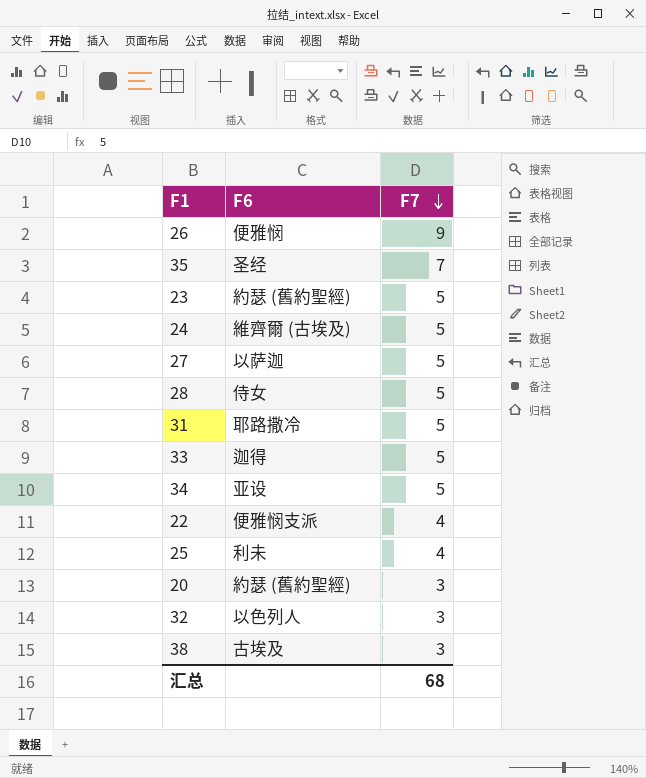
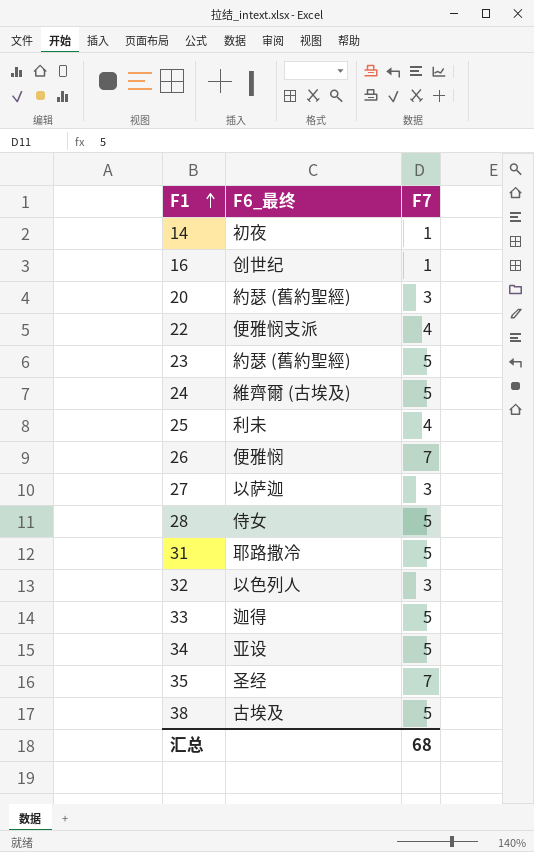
row order: F7 descending -> F1 ascending
column name: F6 -> F6_最终
row 14: none -> 初夜 | 1
row 16: none -> 创世纪 | 1
26 | F7: 9 -> 7
27 | F7: 5 -> 3
38 | F7: 3 -> 5

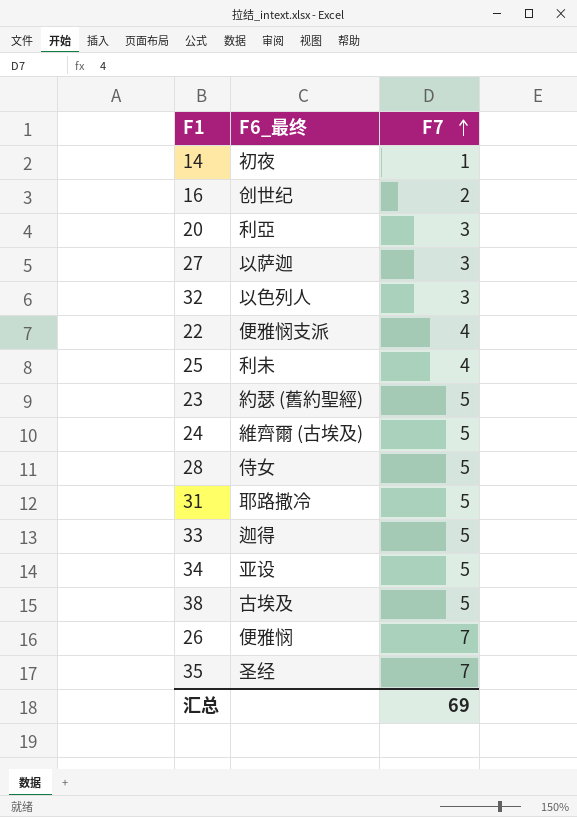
row order: F1 ascending -> F7 ascending
16 | F7: 1 -> 2
20 | F6_最终: 約瑟 (舊約聖經) -> 利亞
汇总 | F7: 68 -> 69

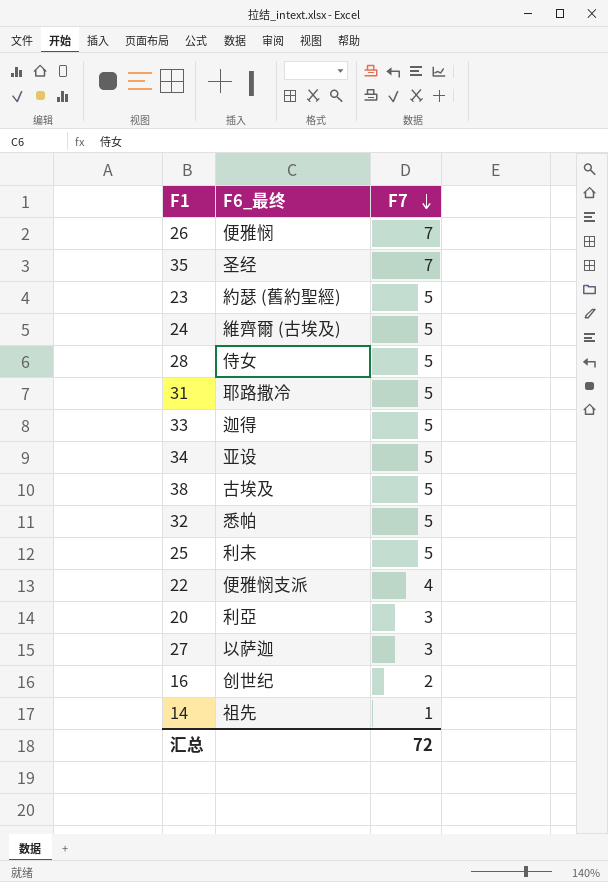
row order: F7 ascending -> F7 descending
32 | F6_最终: 以色列人 -> 悉帕
32 | F7: 3 -> 5
25 | F7: 4 -> 5
14 | F6_最终: 初夜 -> 祖先
汇总 | F7: 69 -> 72

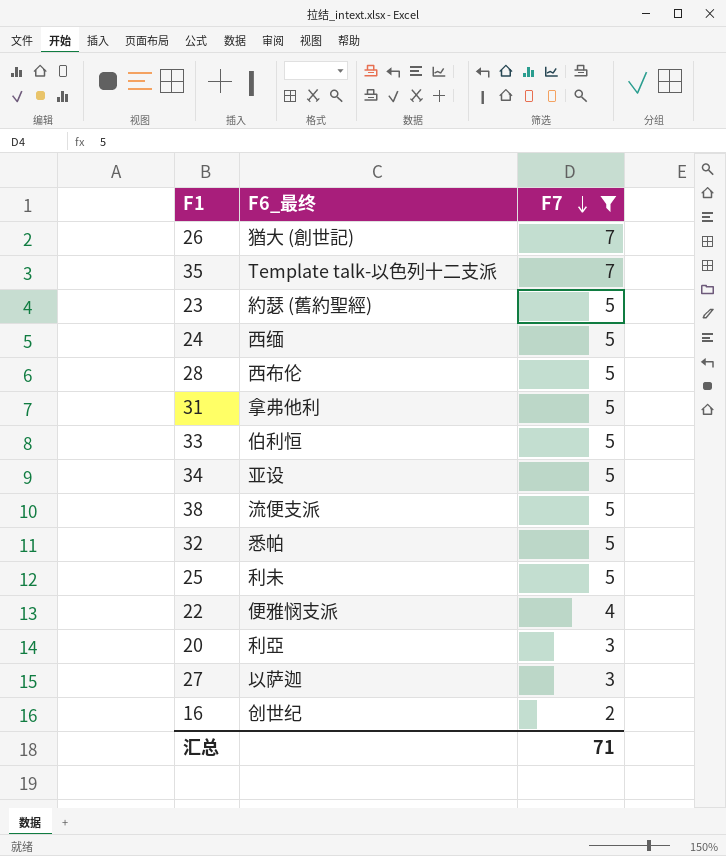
filter: none -> F7 != 1
26 | F6_最终: 便雅悯 -> 猶大 (創世記)
35 | F6_最终: 圣经 -> Template talk-以色列十二支派
24 | F6_最终: 維齊爾 (古埃及) -> 西缅
28 | F6_最终: 侍女 -> 西布伦
31 | F6_最终: 耶路撒冷 -> 拿弗他利
33 | F6_最终: 迦得 -> 伯利恒
38 | F6_最终: 古埃及 -> 流便支派
汇总 | F7: 72 -> 71

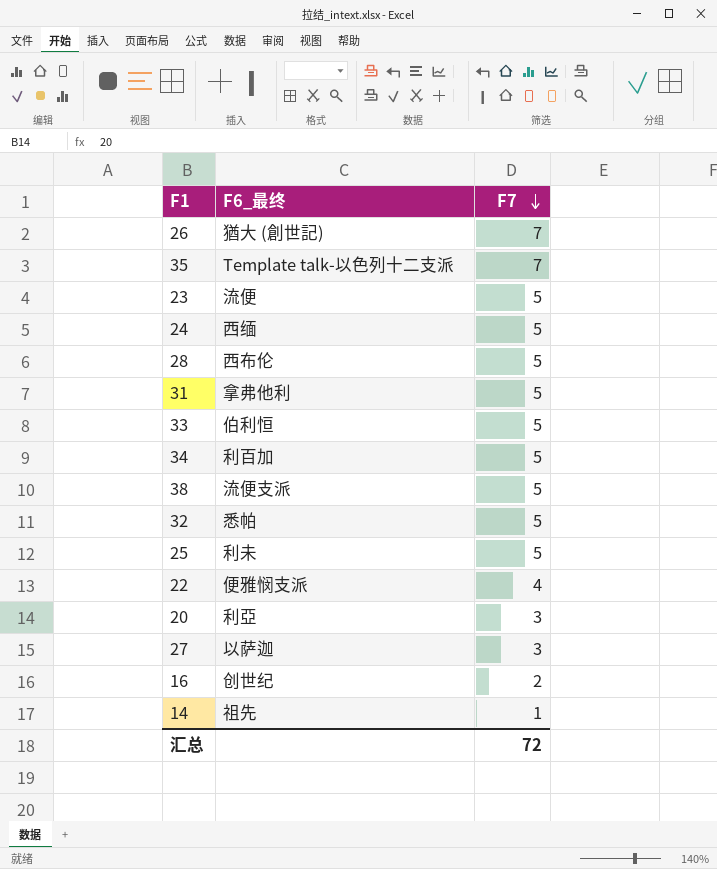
filter: F7 != 1 -> none
23 | F6_最终: 約瑟 (舊約聖經) -> 流便
34 | F6_最终: 亚设 -> 利百加
汇总 | F7: 71 -> 72

